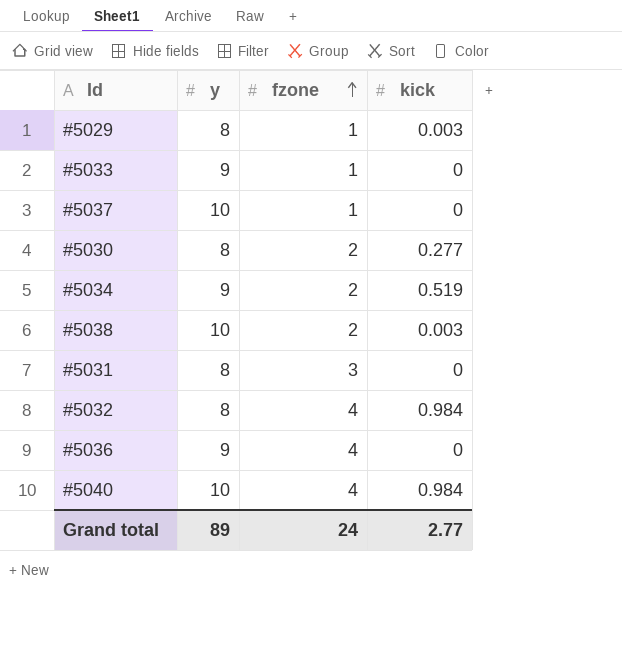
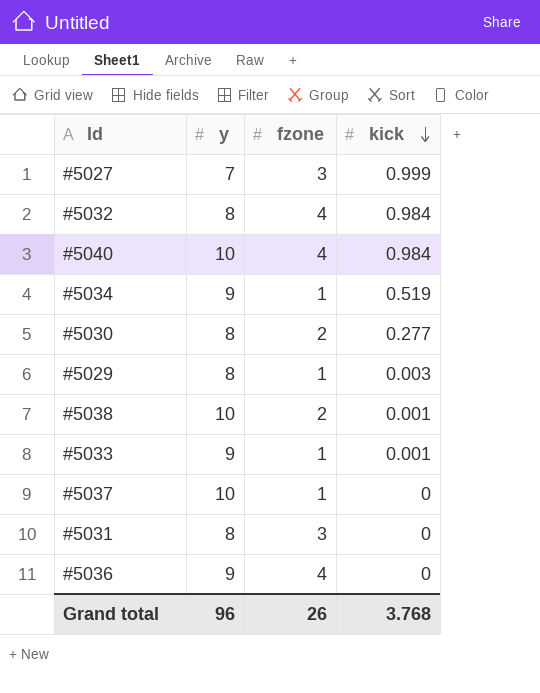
row order: fzone ascending -> kick descending
row #5027: none -> 7 | 3 | 0.999
#5034 | fzone: 2 -> 1
#5038 | kick: 0.003 -> 0.001
#5033 | kick: 0 -> 0.001
Grand total | y: 89 -> 96
Grand total | fzone: 24 -> 26
Grand total | kick: 2.77 -> 3.768

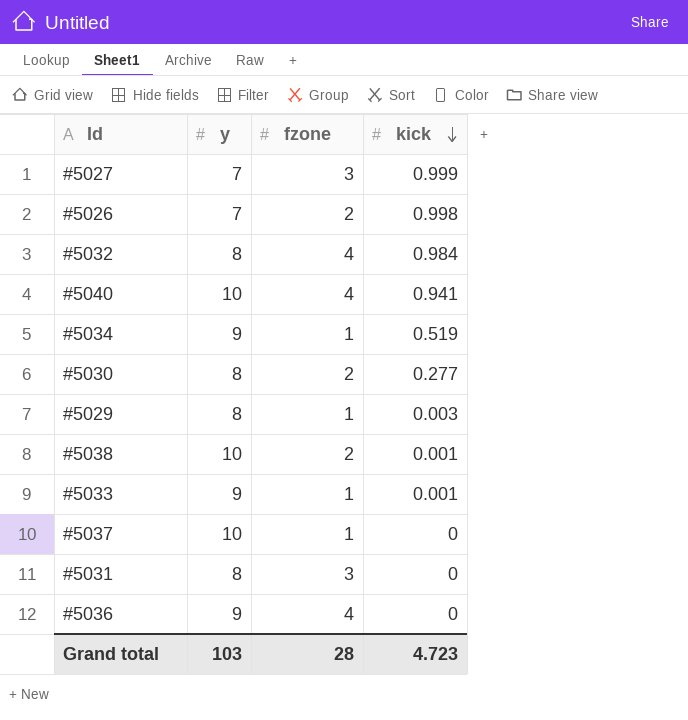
row #5026: none -> 7 | 2 | 0.998
#5040 | kick: 0.984 -> 0.941
Grand total | y: 96 -> 103
Grand total | fzone: 26 -> 28
Grand total | kick: 3.768 -> 4.723

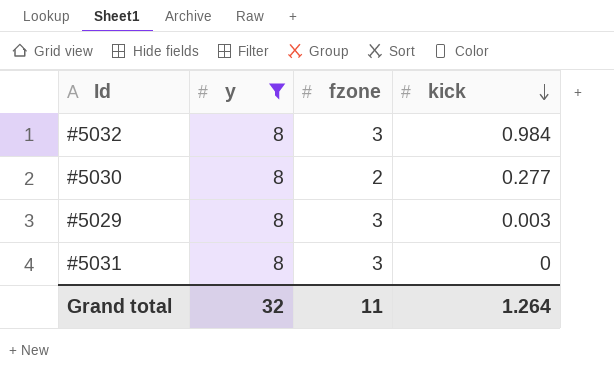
filter: none -> y = 8
#5032 | fzone: 4 -> 3
#5029 | fzone: 1 -> 3
Grand total | y: 103 -> 32
Grand total | fzone: 28 -> 11
Grand total | kick: 4.723 -> 1.264

